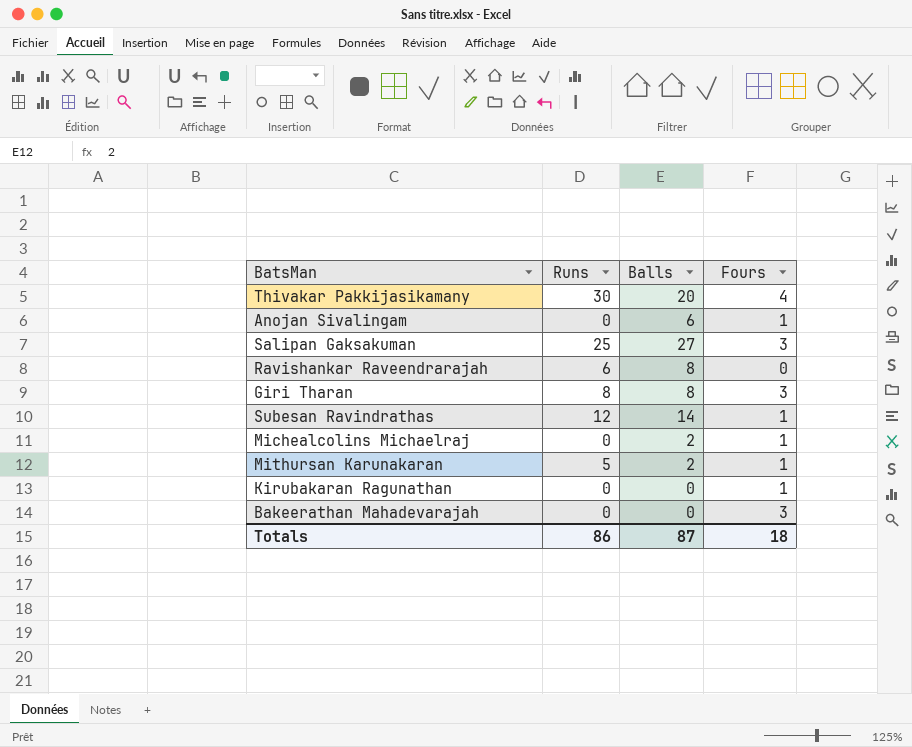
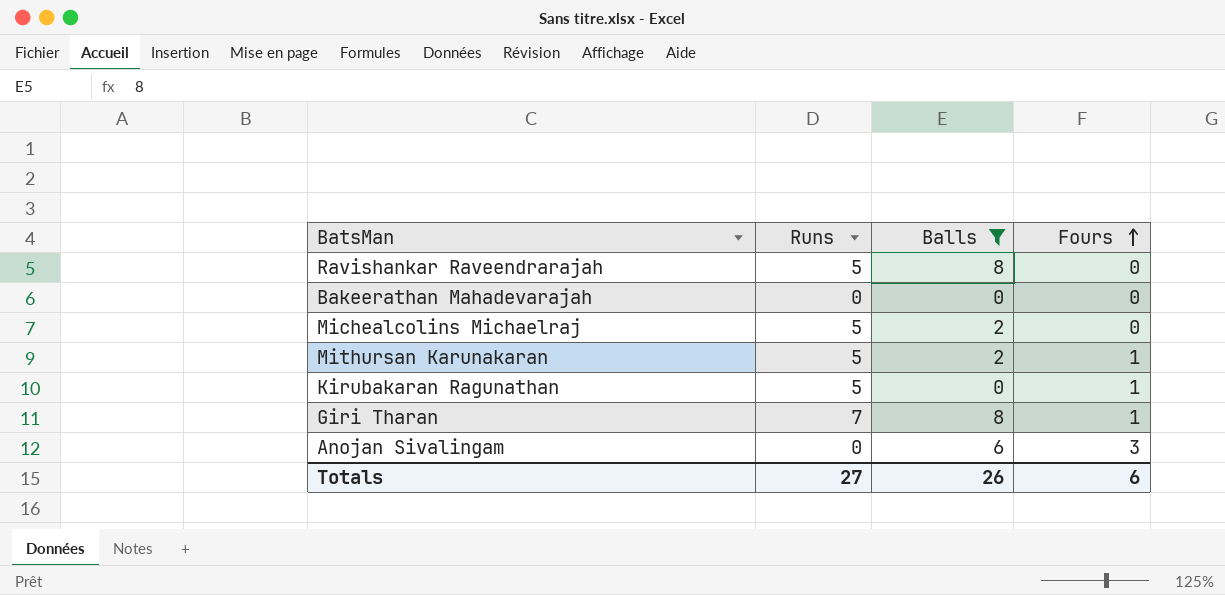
filter: none -> Balls <= 8
row order: none -> Fours ascending
Ravishankar Raveendrarajah | Runs: 6 -> 5
Bakeerathan Mahadevarajah | Fours: 3 -> 0
Michealcolins Michaelraj | Runs: 0 -> 5
Michealcolins Michaelraj | Fours: 1 -> 0
Kirubakaran Ragunathan | Runs: 0 -> 5
Giri Tharan | Runs: 8 -> 7
Giri Tharan | Fours: 3 -> 1
Anojan Sivalingam | Fours: 1 -> 3
Totals | Runs: 86 -> 27
Totals | Balls: 87 -> 26
Totals | Fours: 18 -> 6

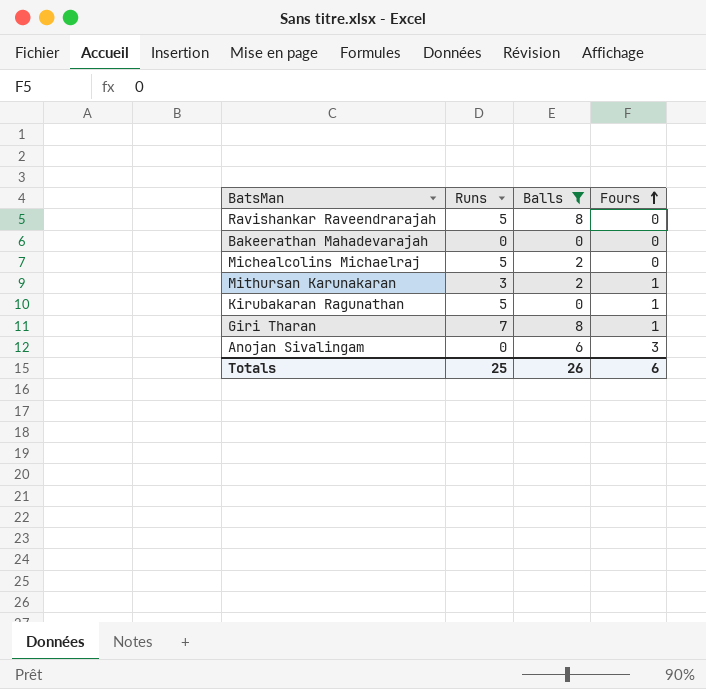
Mithursan Karunakaran | Runs: 5 -> 3
Totals | Runs: 27 -> 25

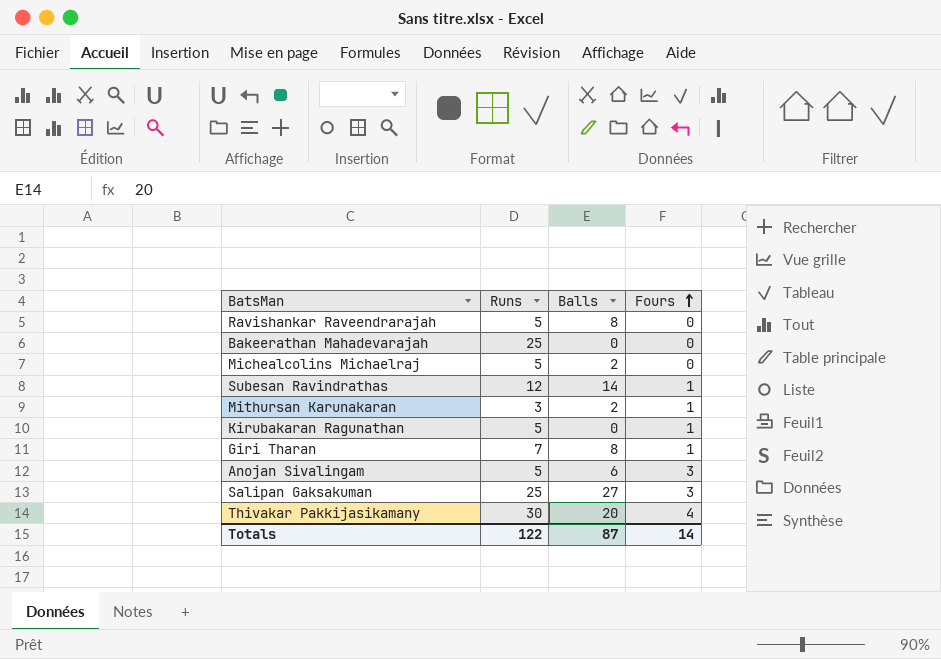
filter: Balls <= 8 -> none
Bakeerathan Mahadevarajah | Runs: 0 -> 25
Anojan Sivalingam | Runs: 0 -> 5
Totals | Runs: 25 -> 122
Totals | Balls: 26 -> 87
Totals | Fours: 6 -> 14

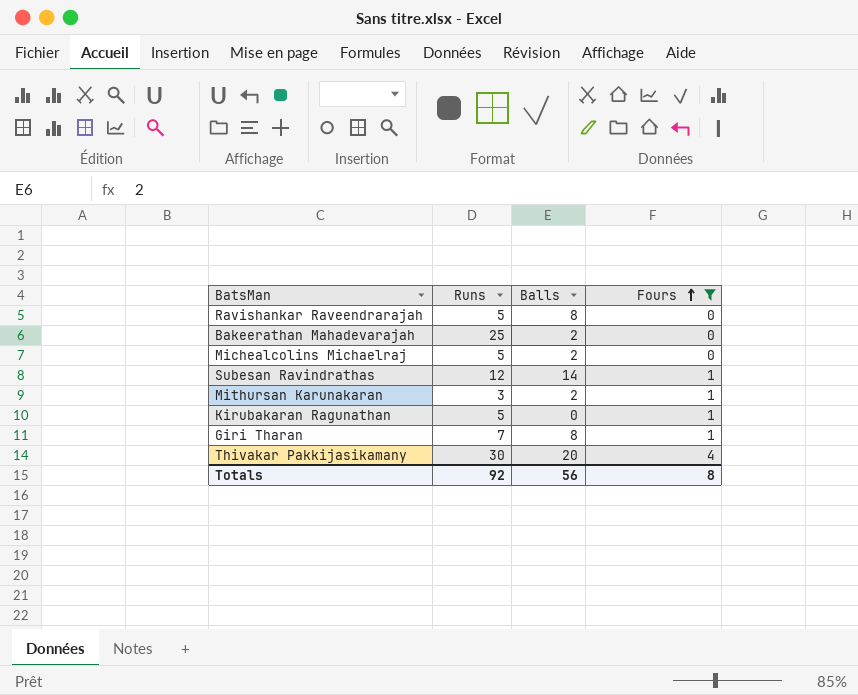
filter: none -> Fours != 3
Bakeerathan Mahadevarajah | Balls: 0 -> 2
Totals | Runs: 122 -> 92
Totals | Balls: 87 -> 56
Totals | Fours: 14 -> 8

